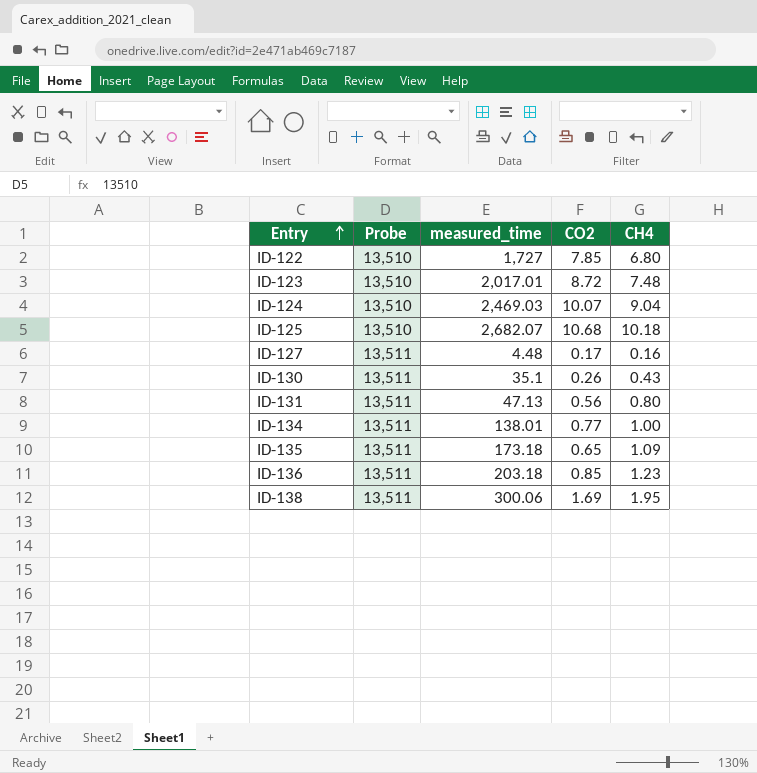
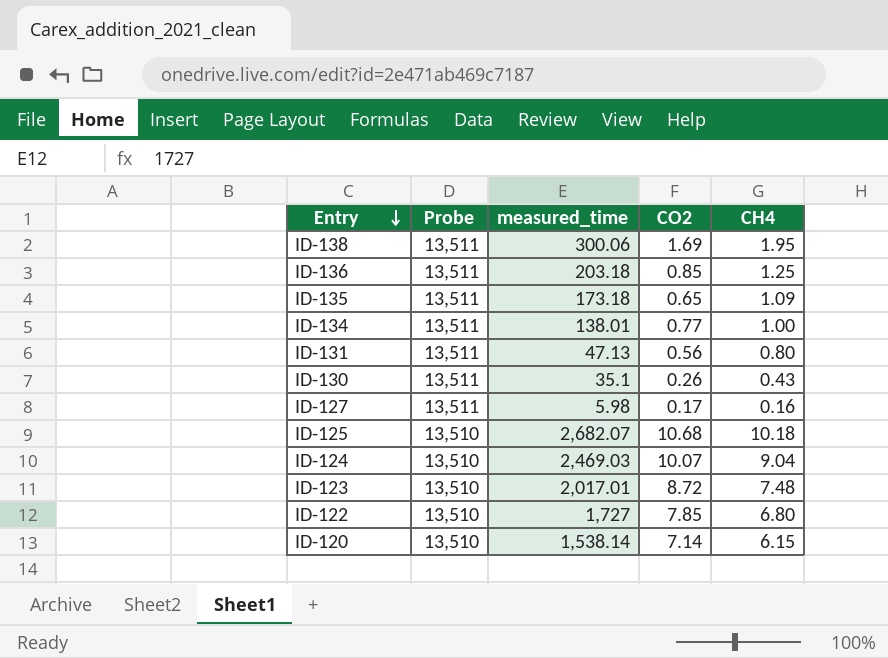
row order: Entry ascending -> Entry descending
ID-136 | CH4: 1.23 -> 1.25
ID-127 | measured_time: 4.48 -> 5.98
row ID-120: none -> 13,510 | 1,538.14 | 7.14 | 6.15

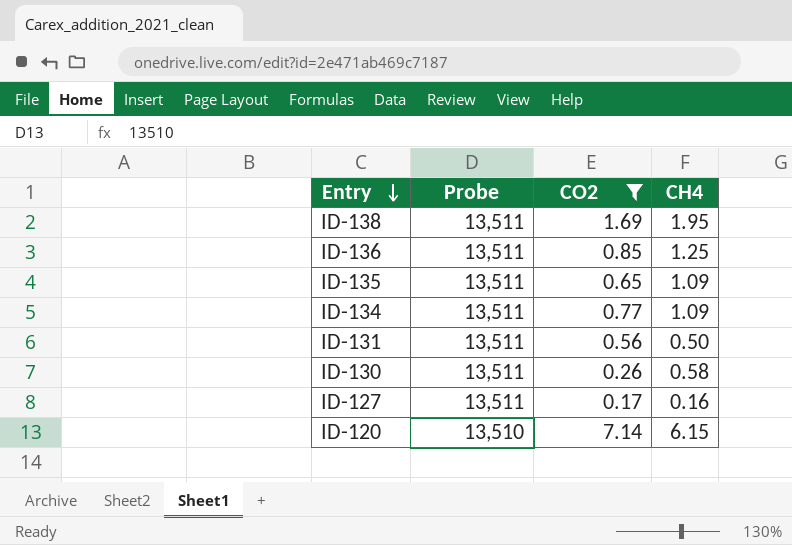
filter: none -> CO2 <= 7.14
column measured_time | position: 3 -> none
ID-134 | CH4: 1.00 -> 1.09
ID-131 | CH4: 0.80 -> 0.50
ID-130 | CH4: 0.43 -> 0.58

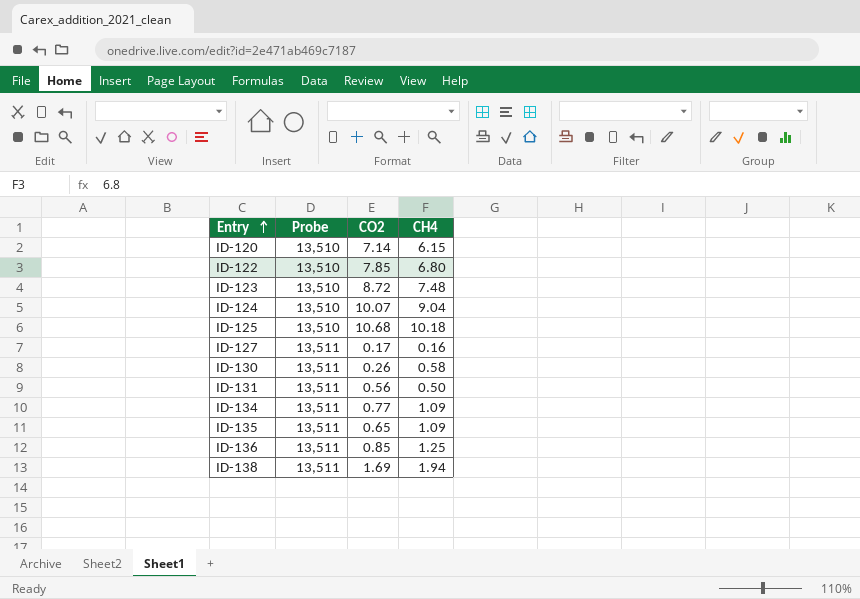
filter: CO2 <= 7.14 -> none
row order: Entry descending -> Entry ascending
ID-138 | CH4: 1.95 -> 1.94

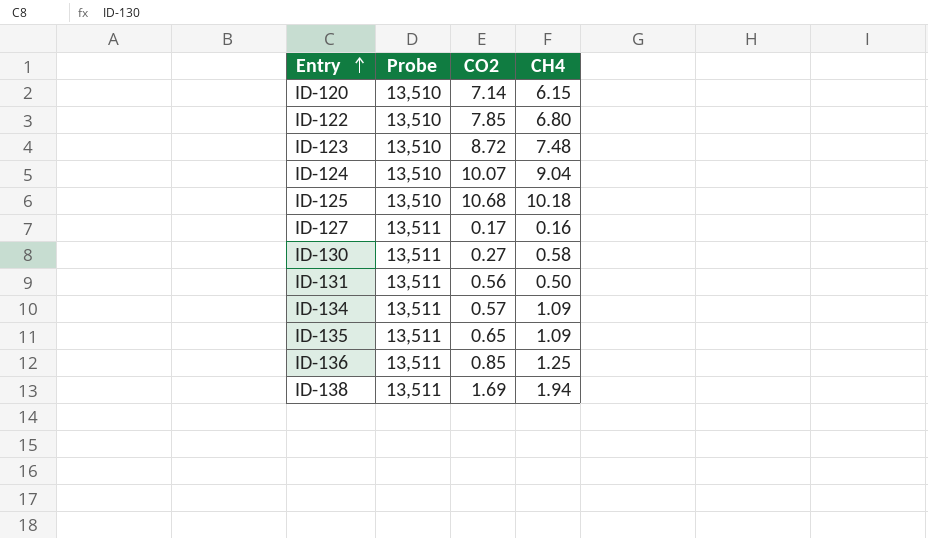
ID-130 | CO2: 0.26 -> 0.27
ID-134 | CO2: 0.77 -> 0.57

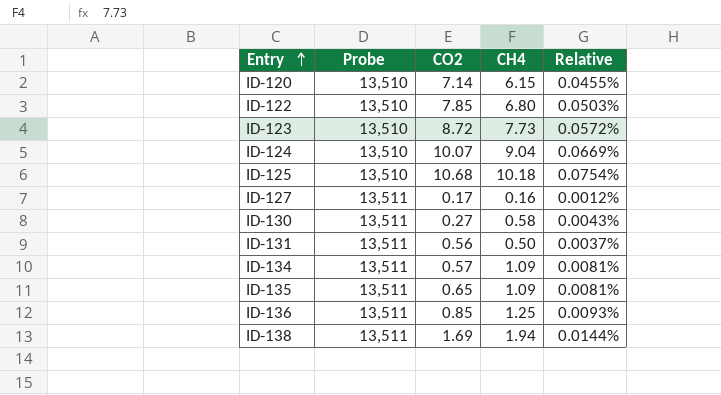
column Relative | formula: none -> [CH4] / [Probe]
ID-123 | CH4: 7.48 -> 7.73

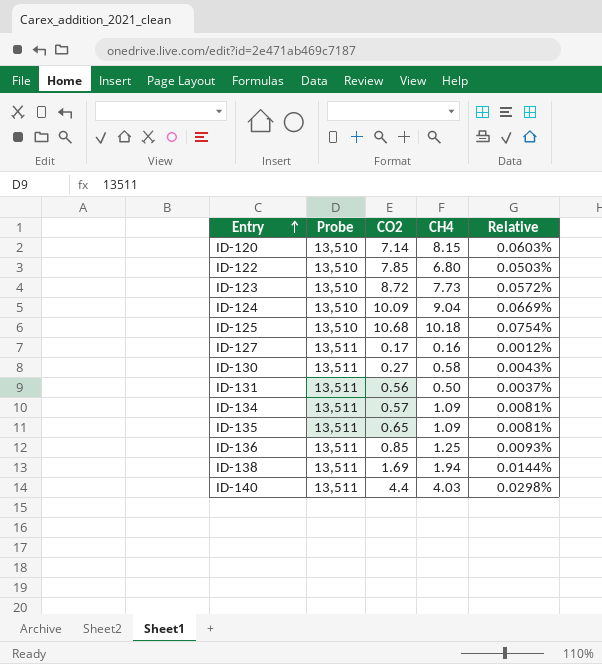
ID-120 | CH4: 6.15 -> 8.15
ID-120 | Relative: 0.0455% -> 0.0603%
ID-124 | CO2: 10.07 -> 10.09
row ID-140: none -> 13,511 | 4.4 | 4.03 | 0.0298%

